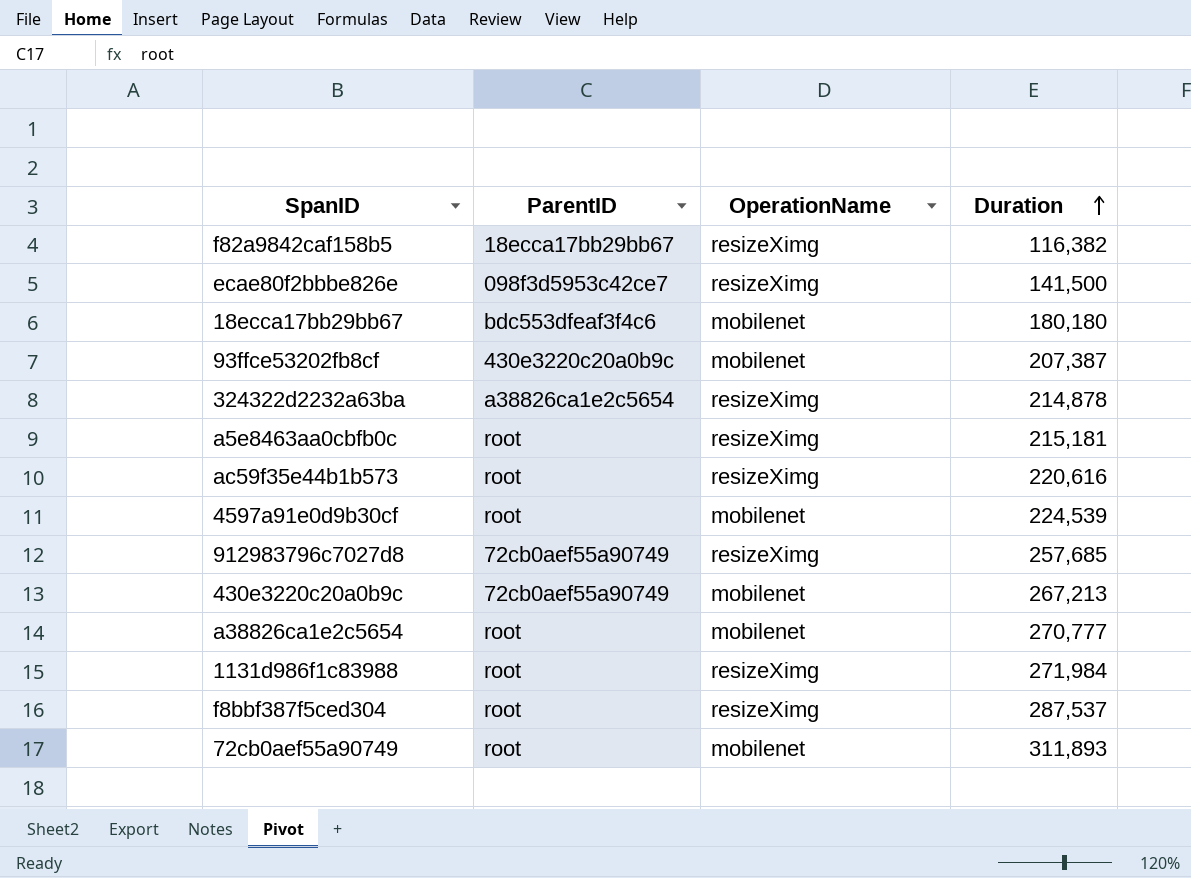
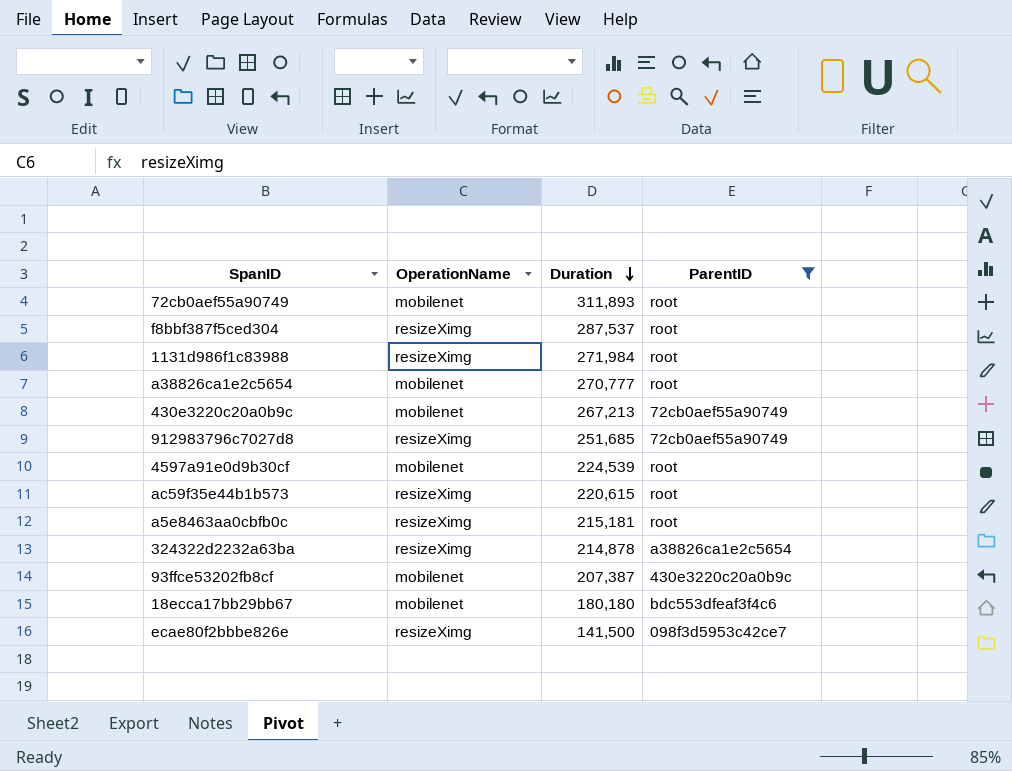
filter: none -> ParentID != 18ecca17bb29bb67
row order: Duration ascending -> Duration descending
column ParentID | position: 2 -> 4
912983796c7027d8 | Duration: 257,685 -> 251,685
ac59f35e44b1b573 | Duration: 220,616 -> 220,615

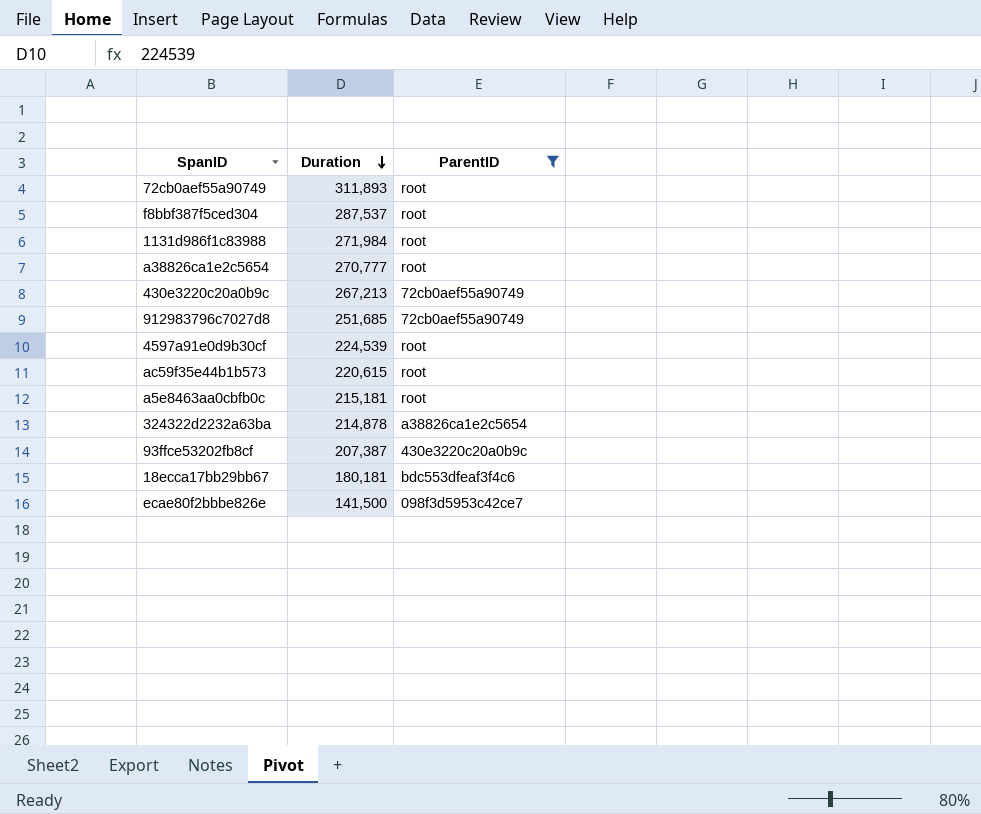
column OperationName | position: 2 -> none
18ecca17bb29bb67 | Duration: 180,180 -> 180,181

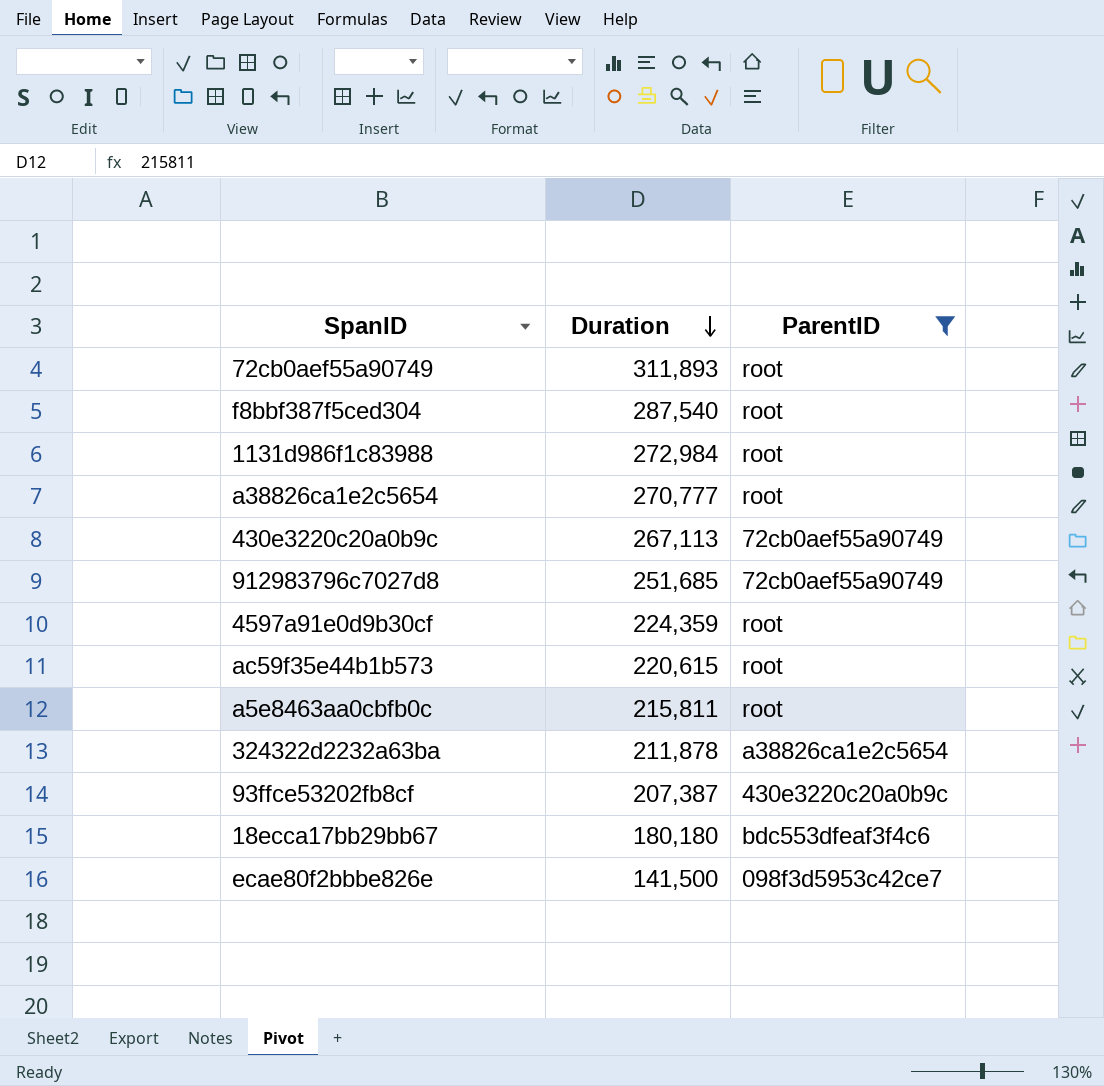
f8bbf387f5ced304 | Duration: 287,537 -> 287,540
1131d986f1c83988 | Duration: 271,984 -> 272,984
430e3220c20a0b9c | Duration: 267,213 -> 267,113
4597a91e0d9b30cf | Duration: 224,539 -> 224,359
a5e8463aa0cbfb0c | Duration: 215,181 -> 215,811
324322d2232a63ba | Duration: 214,878 -> 211,878
18ecca17bb29bb67 | Duration: 180,181 -> 180,180

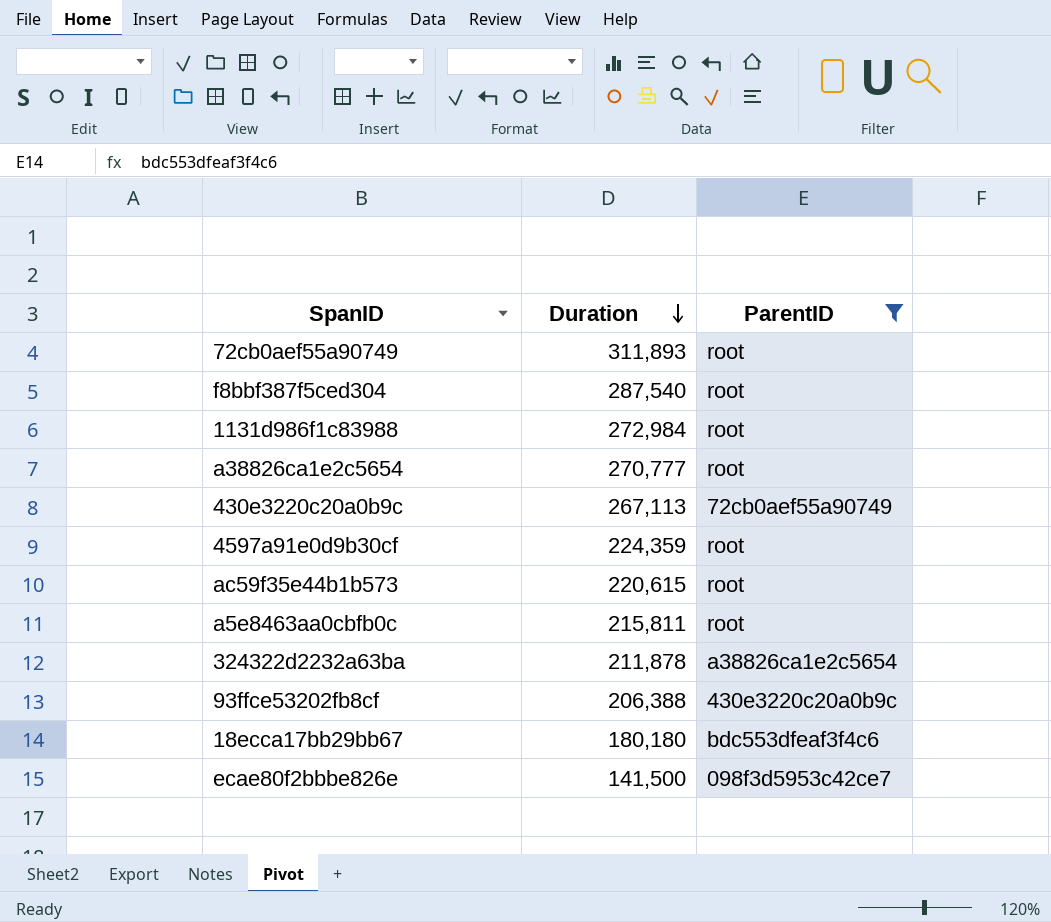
row 912983796c7027d8: 251,685 | 72cb0aef55a90749 -> none
93ffce53202fb8cf | Duration: 207,387 -> 206,388

